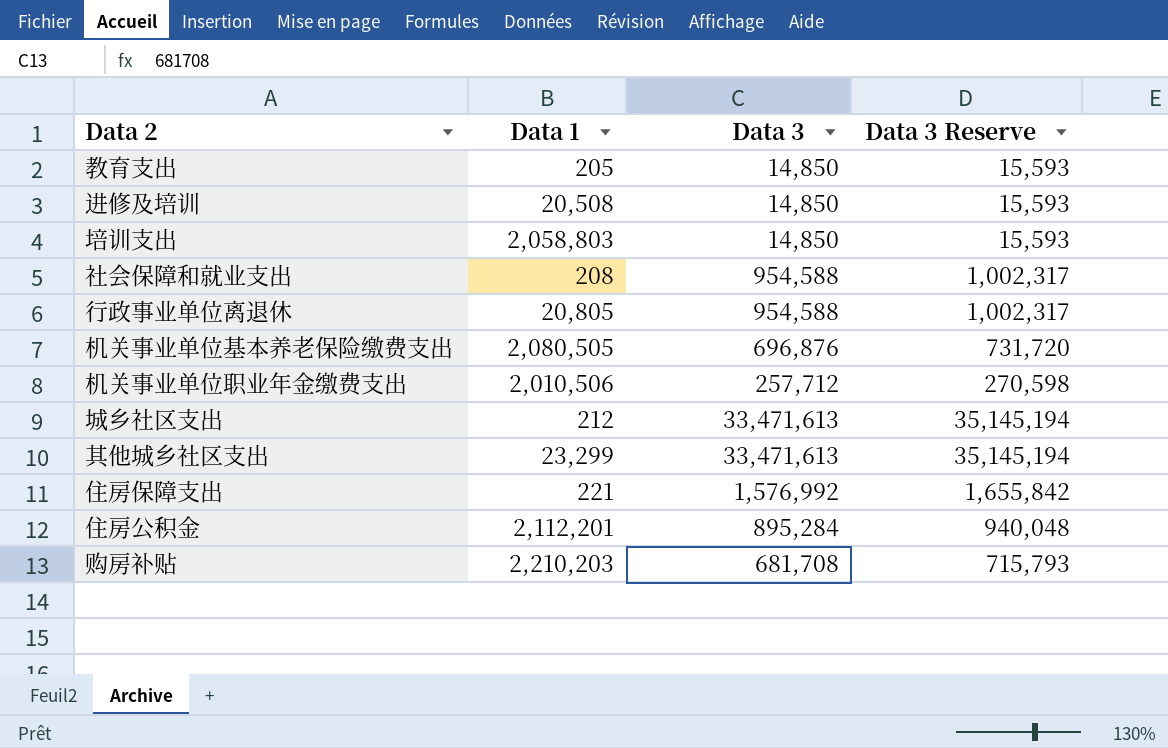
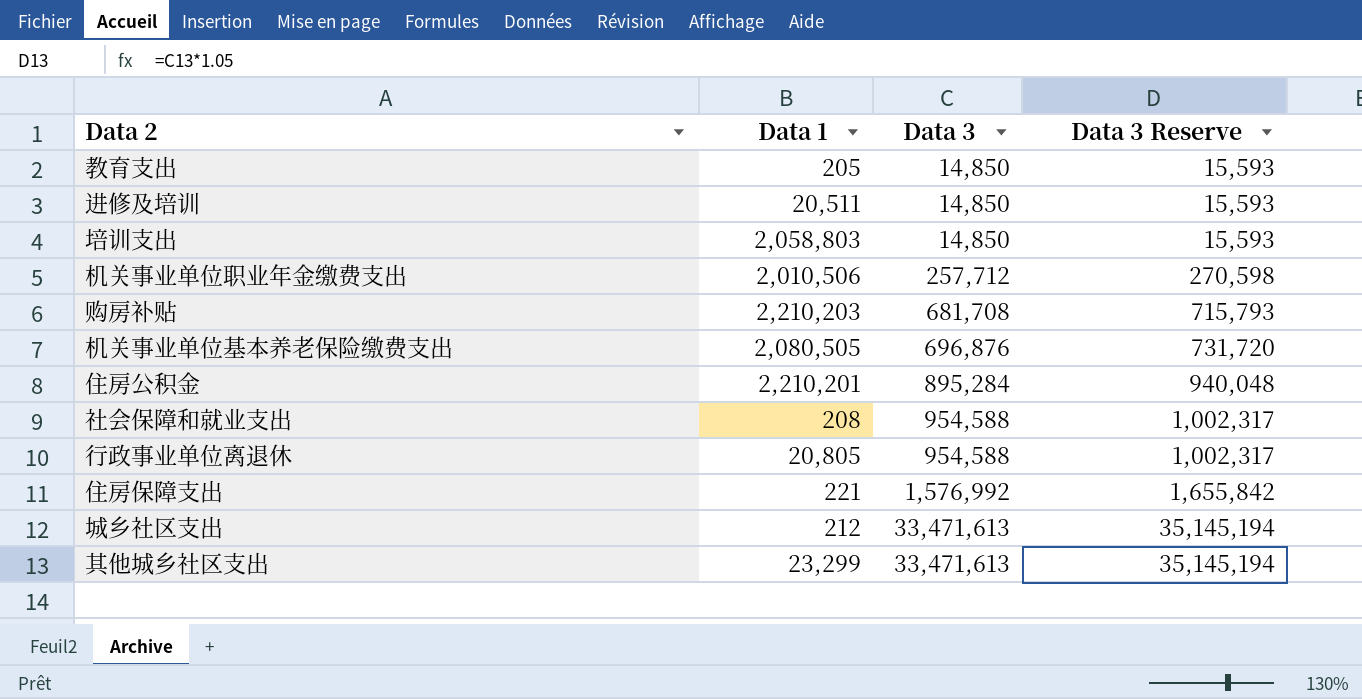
row order: none -> Data 3 ascending
进修及培训 | Data 1: 20,508 -> 20,511
住房公积金 | Data 1: 2,112,201 -> 2,210,201

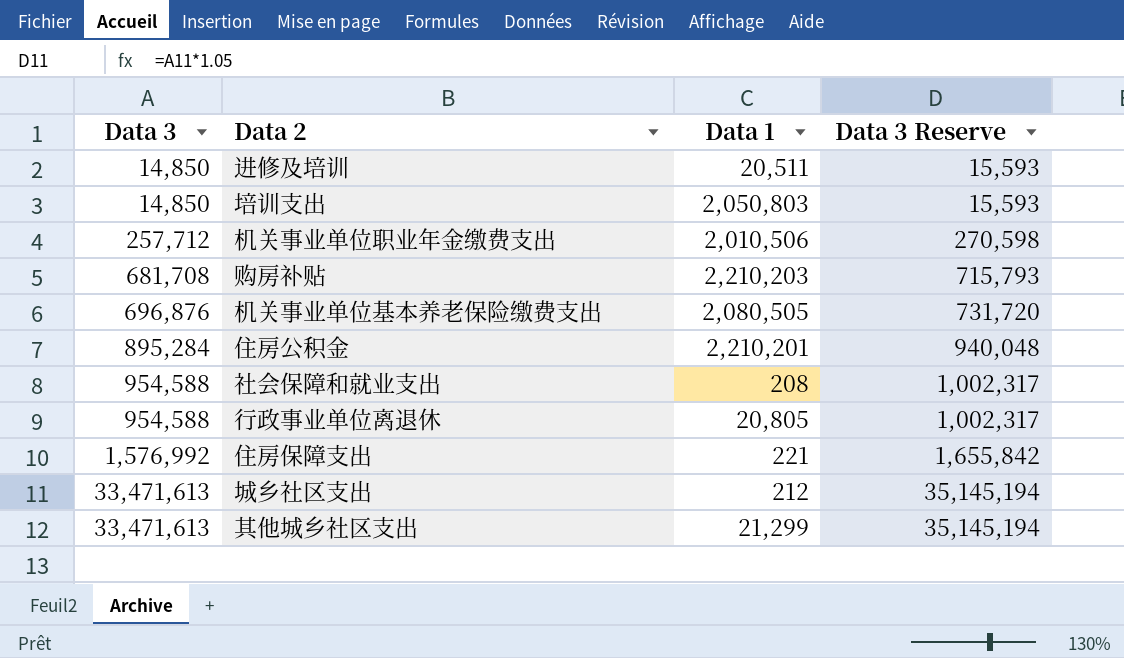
column Data 3 | position: 3 -> 1
row 教育支出: 205 | 14,850 | 15,593 -> none
培训支出 | Data 1: 2,058,803 -> 2,050,803
其他城乡社区支出 | Data 1: 23,299 -> 21,299

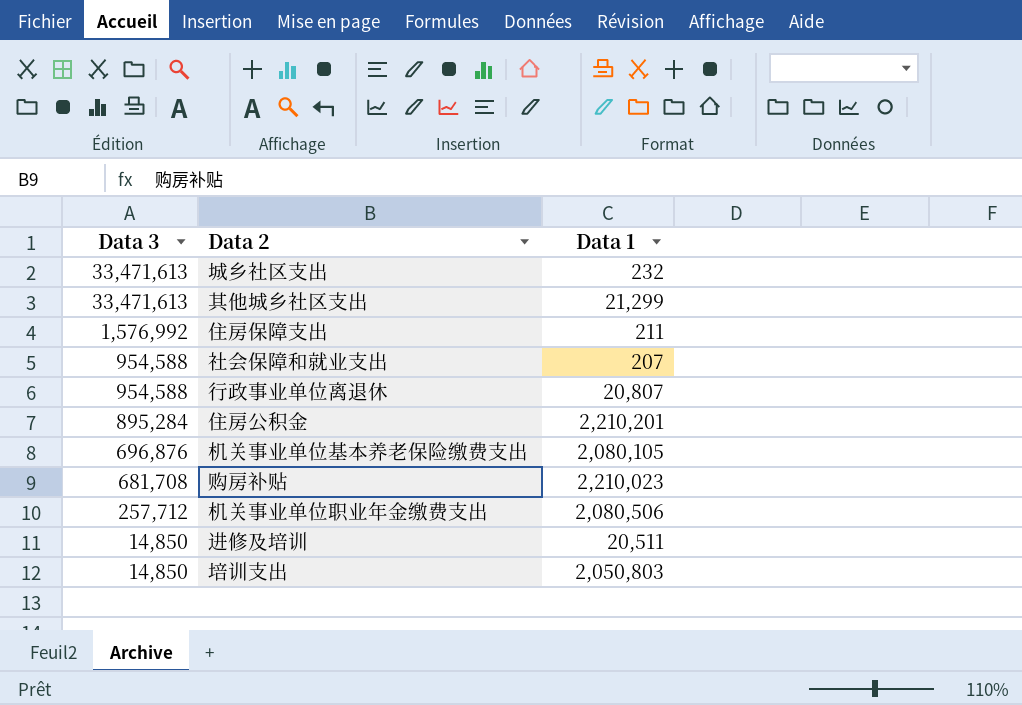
row order: Data 3 ascending -> Data 3 descending
column Data 3 Reserve | formula: [Data 3] * 1.05 -> none
城乡社区支出 | Data 1: 212 -> 232
住房保障支出 | Data 1: 221 -> 211
社会保障和就业支出 | Data 1: 208 -> 207
行政事业单位离退休 | Data 1: 20,805 -> 20,807
机关事业单位基本养老保险缴费支出 | Data 1: 2,080,505 -> 2,080,105
购房补贴 | Data 1: 2,210,203 -> 2,210,023
机关事业单位职业年金缴费支出 | Data 1: 2,010,506 -> 2,080,506

